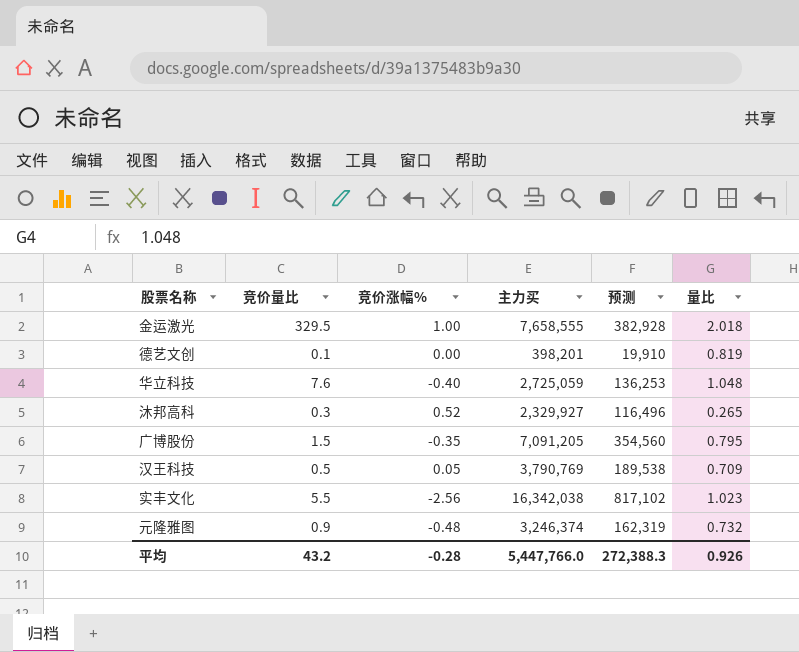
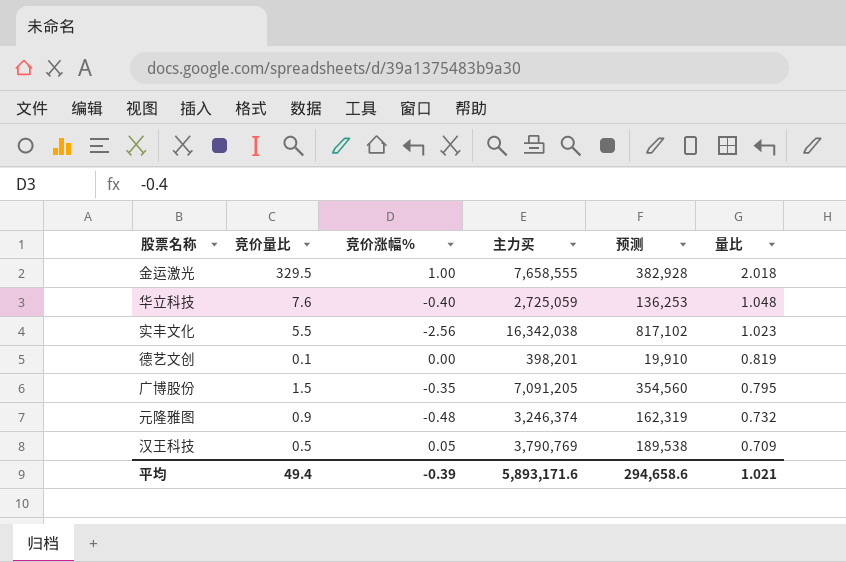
row order: none -> 量比 descending
row 沐邦高科: 0.3 | 0.52 | 2,329,927 | 116,496 | 0.265 -> none
平均 | 竞价量比: 43.2 -> 49.4
平均 | 竞价涨幅%: -0.28 -> -0.39
平均 | 主力买: 5,447,766.0 -> 5,893,171.6
平均 | 预测: 272,388.3 -> 294,658.6
平均 | 量比: 0.926 -> 1.021

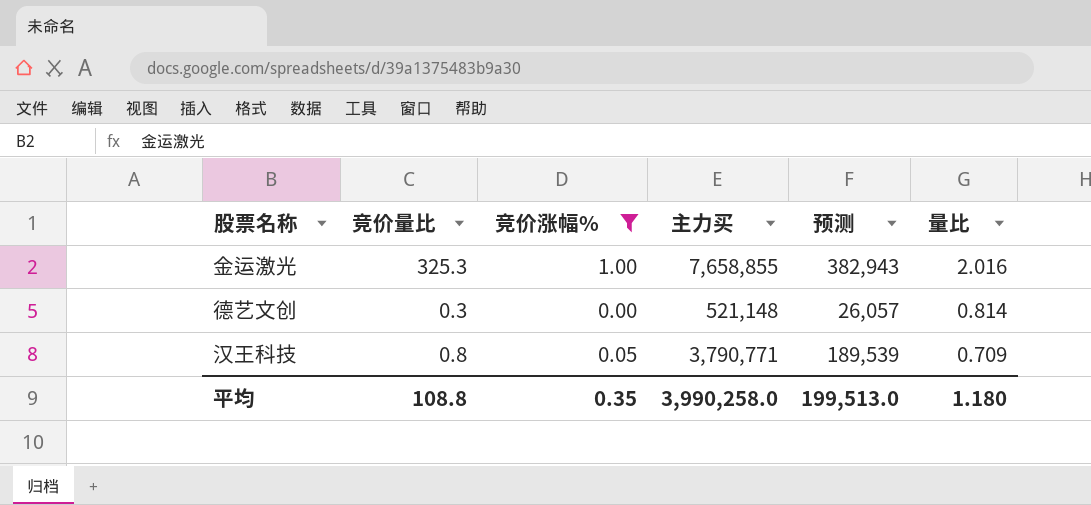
filter: none -> 竞价涨幅% >= 0.00
金运激光 | 竞价量比: 329.5 -> 325.3
金运激光 | 主力买: 7,658,555 -> 7,658,855
金运激光 | 预测: 382,928 -> 382,943
金运激光 | 量比: 2.018 -> 2.016
德艺文创 | 竞价量比: 0.1 -> 0.3
德艺文创 | 主力买: 398,201 -> 521,148
德艺文创 | 预测: 19,910 -> 26,057
德艺文创 | 量比: 0.819 -> 0.814
汉王科技 | 竞价量比: 0.5 -> 0.8
汉王科技 | 主力买: 3,790,769 -> 3,790,771
汉王科技 | 预测: 189,538 -> 189,539
平均 | 竞价量比: 49.4 -> 108.8
平均 | 竞价涨幅%: -0.39 -> 0.35
平均 | 主力买: 5,893,171.6 -> 3,990,258.0
平均 | 预测: 294,658.6 -> 199,513.0
平均 | 量比: 1.021 -> 1.180

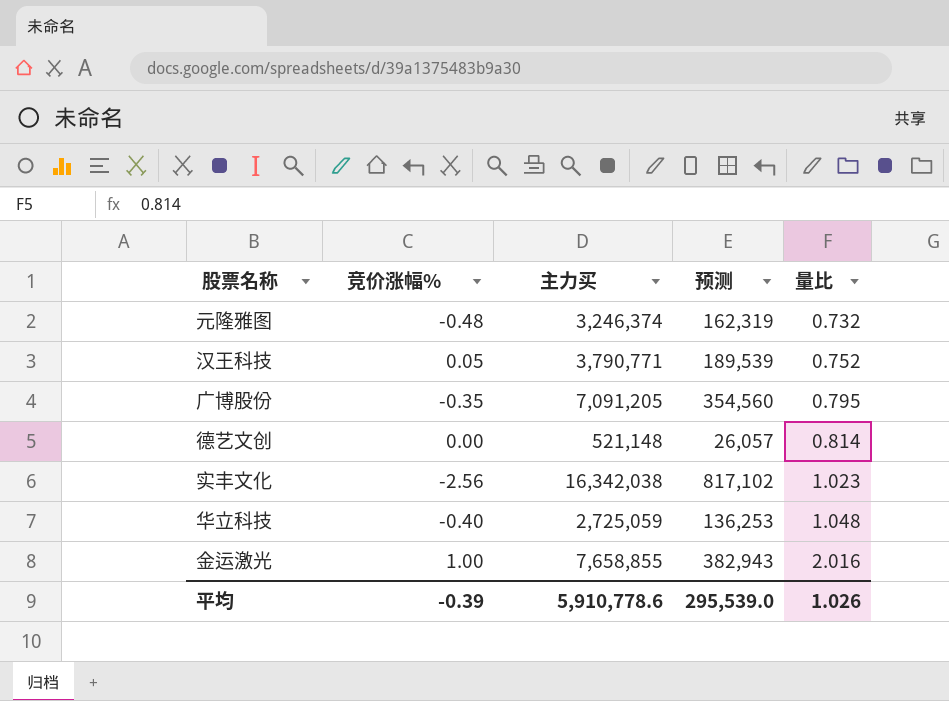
filter: 竞价涨幅% >= 0.00 -> none
row order: 量比 descending -> 量比 ascending
column 竞价量比 | position: 2 -> none
汉王科技 | 量比: 0.709 -> 0.752
平均 | 竞价涨幅%: 0.35 -> -0.39
平均 | 主力买: 3,990,258.0 -> 5,910,778.6
平均 | 预测: 199,513.0 -> 295,539.0
平均 | 量比: 1.180 -> 1.026

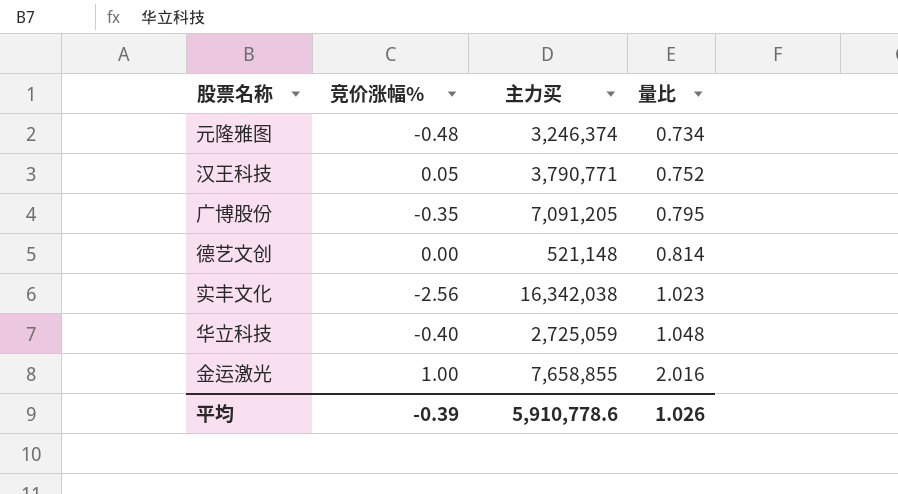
column 预测 | formula: [主力买] * 0.05 -> none
元隆雅图 | 量比: 0.732 -> 0.734

